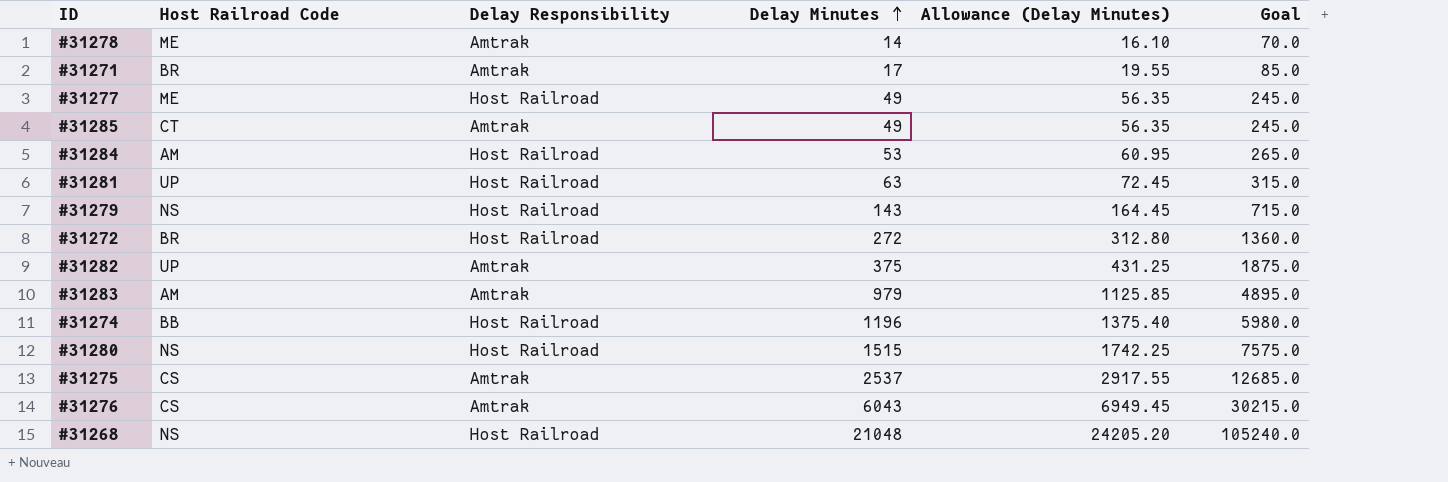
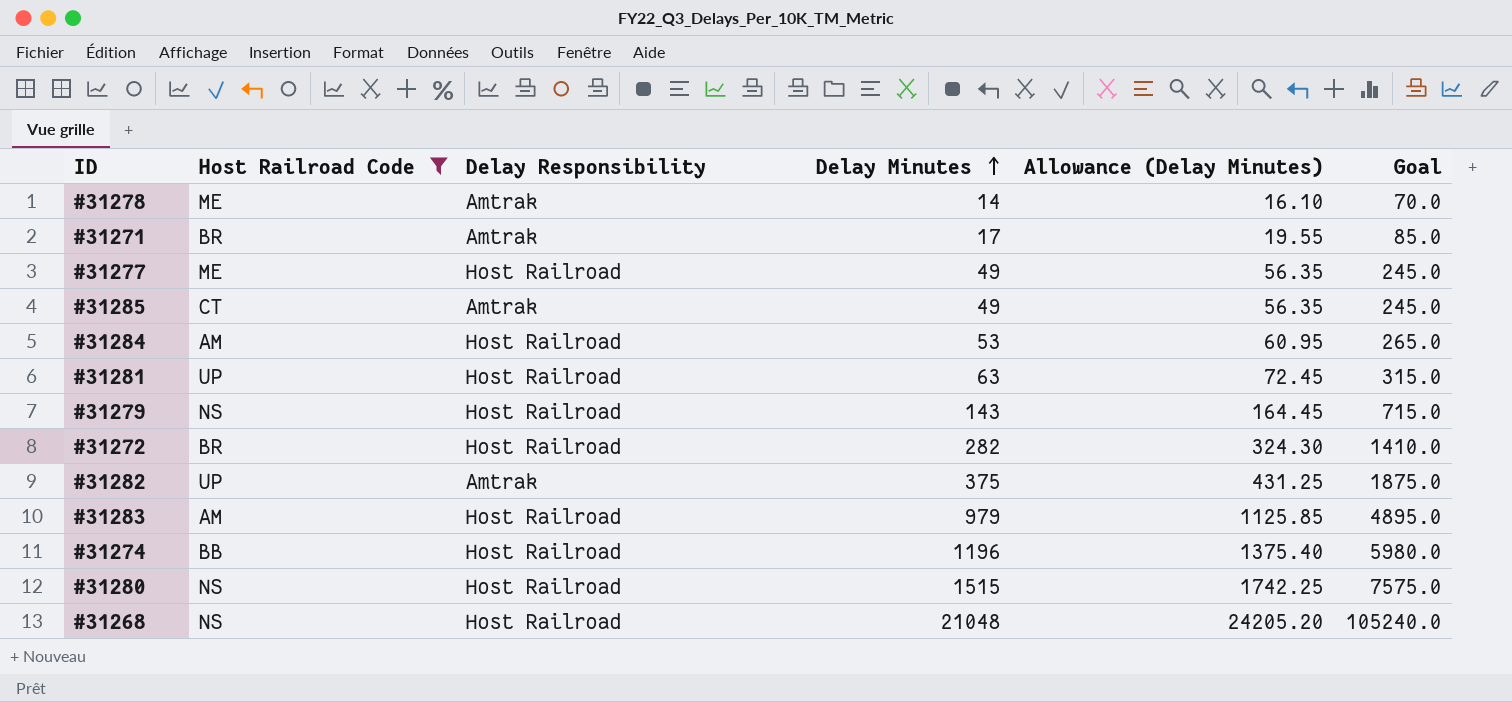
filter: none -> Host Railroad Code != CS
#31272 | Delay Minutes: 272 -> 282
#31272 | Allowance (Delay Minutes): 312.80 -> 324.30
#31272 | Goal: 1360.0 -> 1410.0
#31283 | Delay Responsibility: Amtrak -> Host Railroad

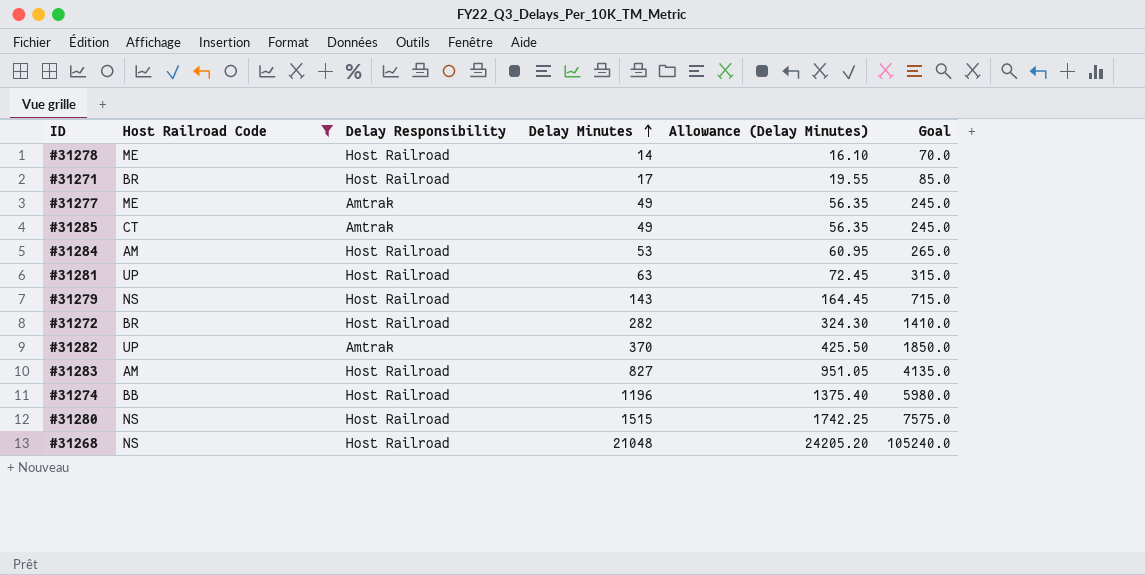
#31278 | Delay Responsibility: Amtrak -> Host Railroad
#31271 | Delay Responsibility: Amtrak -> Host Railroad
#31277 | Delay Responsibility: Host Railroad -> Amtrak
#31282 | Delay Minutes: 375 -> 370
#31282 | Allowance (Delay Minutes): 431.25 -> 425.50
#31282 | Goal: 1875.0 -> 1850.0
#31283 | Delay Minutes: 979 -> 827
#31283 | Allowance (Delay Minutes): 1125.85 -> 951.05
#31283 | Goal: 4895.0 -> 4135.0

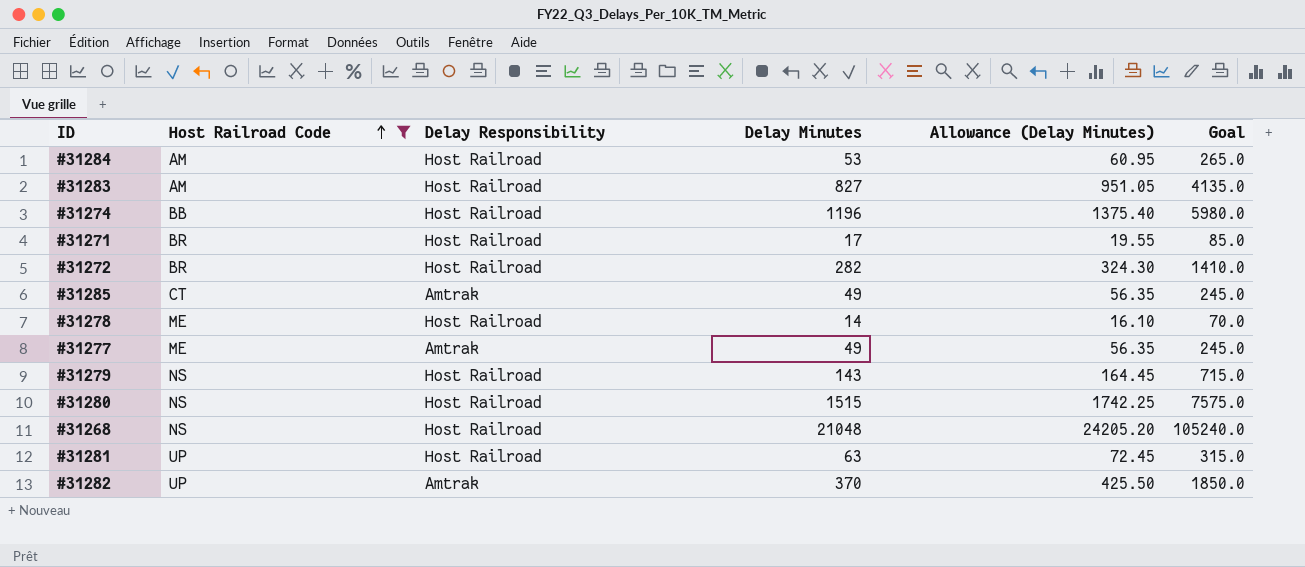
row order: Delay Minutes ascending -> Host Railroad Code ascending

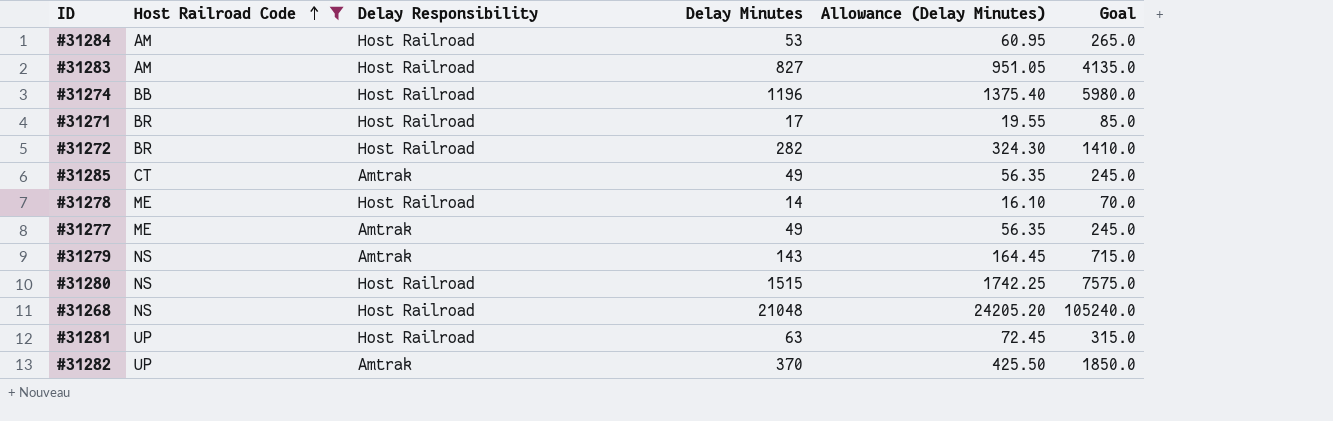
#31279 | Delay Responsibility: Host Railroad -> Amtrak

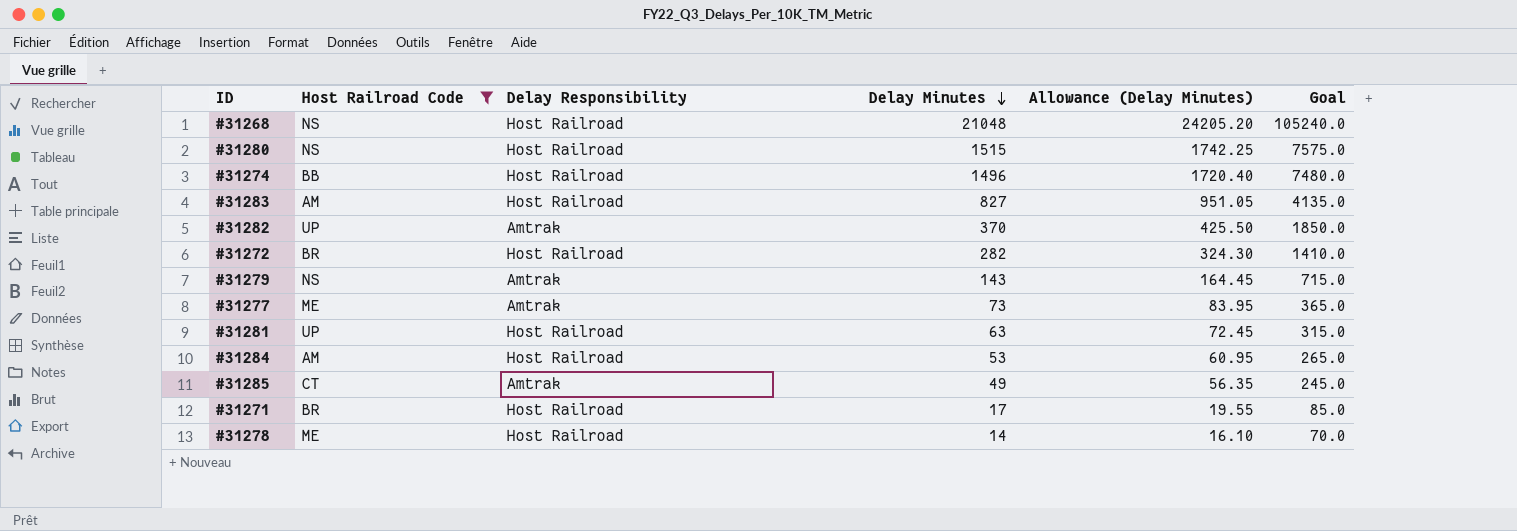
row order: Host Railroad Code ascending -> Delay Minutes descending
#31274 | Delay Minutes: 1196 -> 1496
#31274 | Allowance (Delay Minutes): 1375.40 -> 1720.40
#31274 | Goal: 5980.0 -> 7480.0
#31277 | Delay Minutes: 49 -> 73
#31277 | Allowance (Delay Minutes): 56.35 -> 83.95
#31277 | Goal: 245.0 -> 365.0

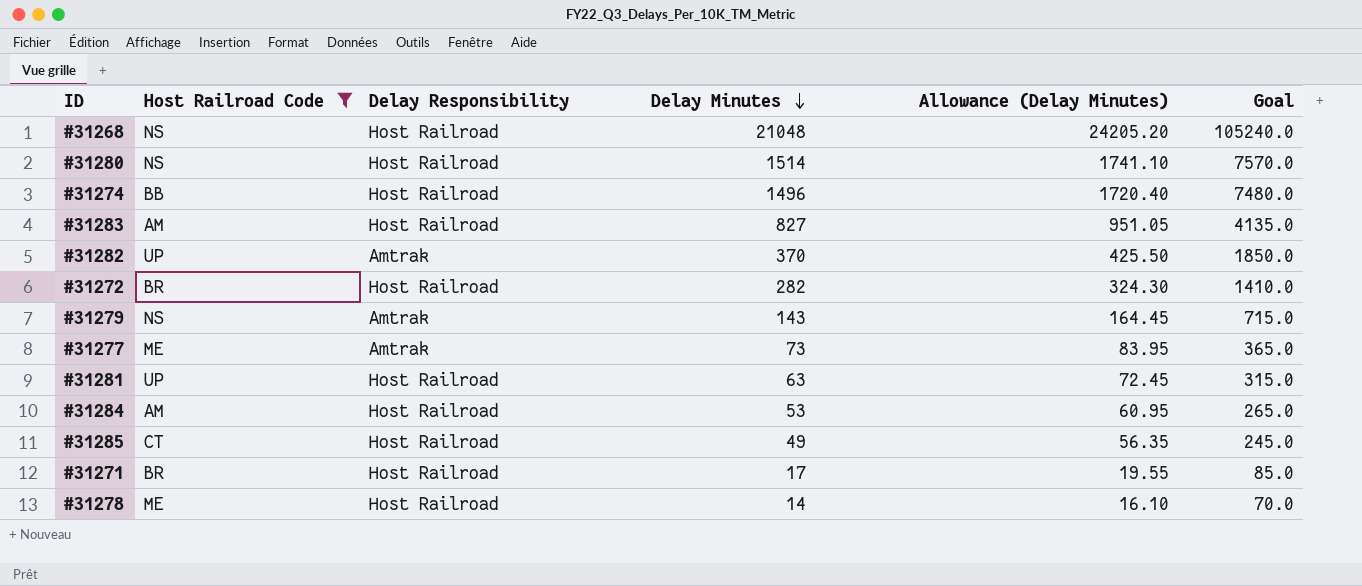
#31280 | Delay Minutes: 1515 -> 1514
#31280 | Allowance (Delay Minutes): 1742.25 -> 1741.10
#31280 | Goal: 7575.0 -> 7570.0
#31285 | Delay Responsibility: Amtrak -> Host Railroad

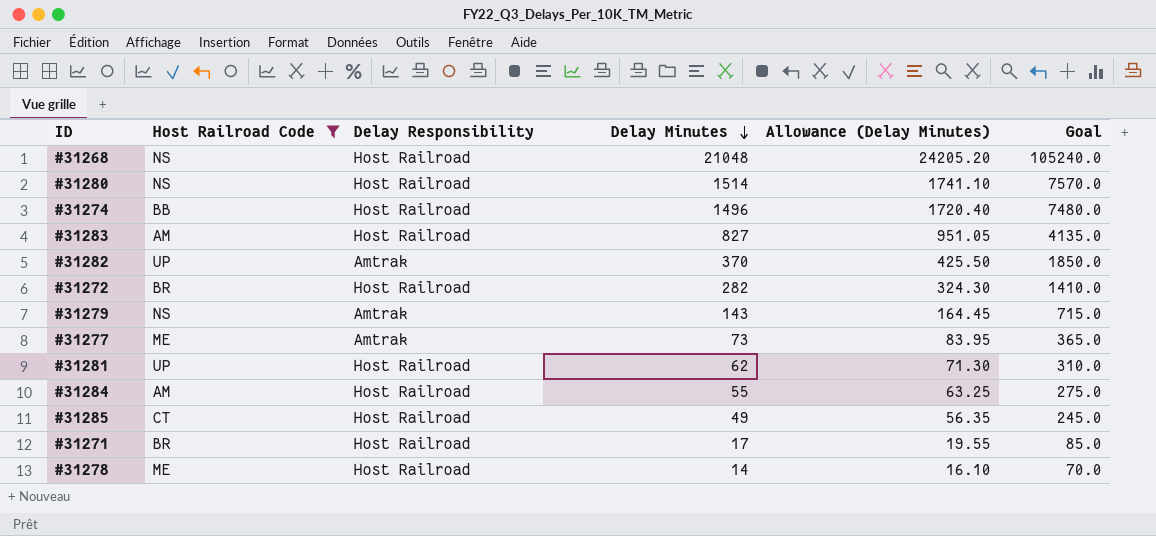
#31281 | Delay Minutes: 63 -> 62
#31281 | Allowance (Delay Minutes): 72.45 -> 71.30
#31281 | Goal: 315.0 -> 310.0
#31284 | Delay Minutes: 53 -> 55
#31284 | Allowance (Delay Minutes): 60.95 -> 63.25
#31284 | Goal: 265.0 -> 275.0

